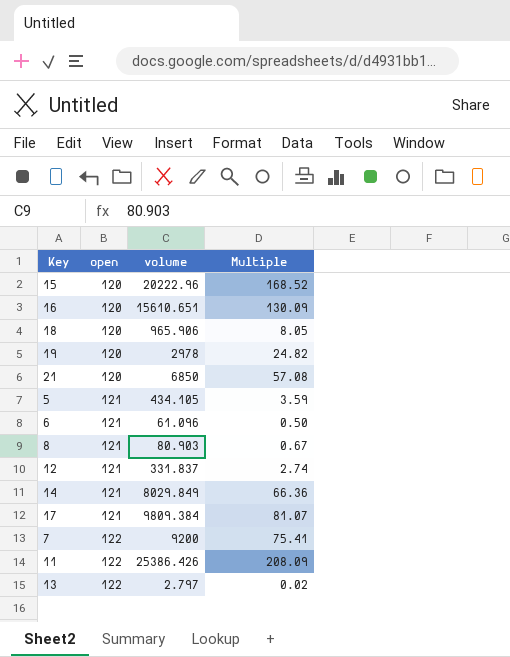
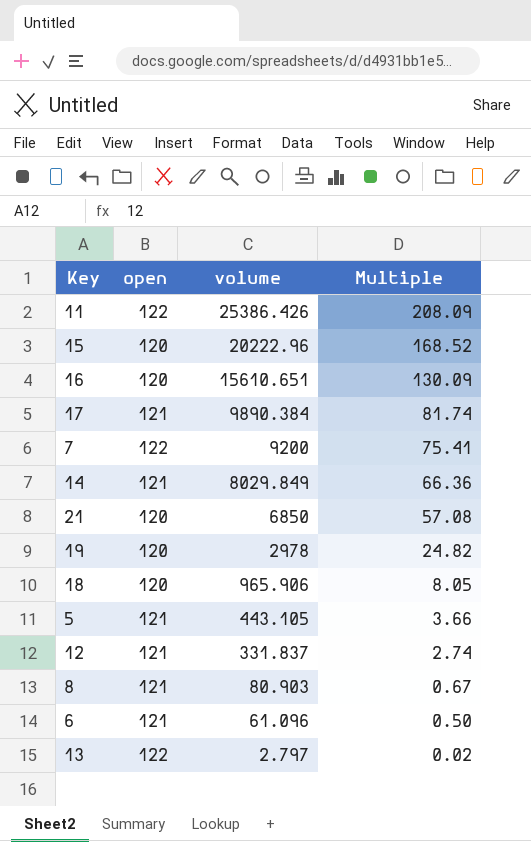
row order: open ascending -> volume descending
17 | volume: 9809.384 -> 9890.384
17 | Multiple: 81.07 -> 81.74
5 | volume: 434.105 -> 443.105
5 | Multiple: 3.59 -> 3.66

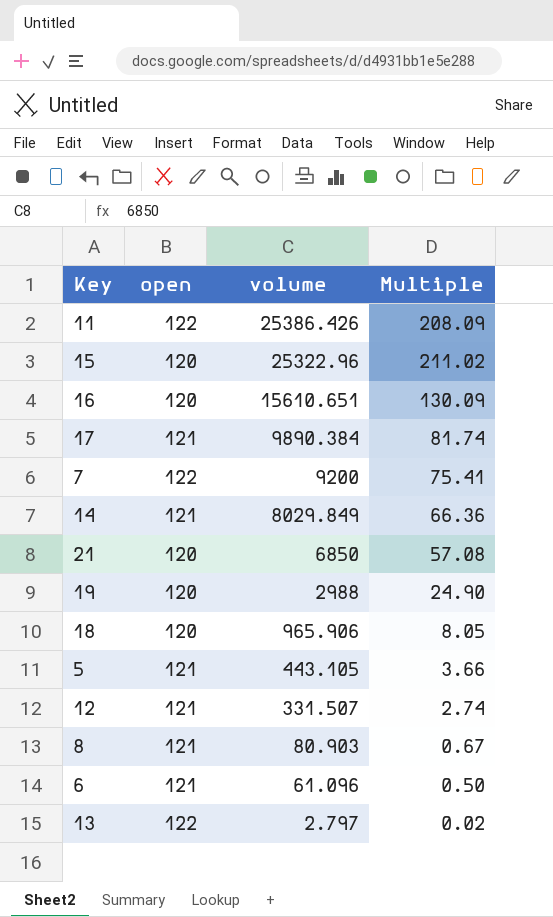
15 | volume: 20222.96 -> 25322.96
15 | Multiple: 168.52 -> 211.02
19 | volume: 2978 -> 2988
19 | Multiple: 24.82 -> 24.90
12 | volume: 331.837 -> 331.507

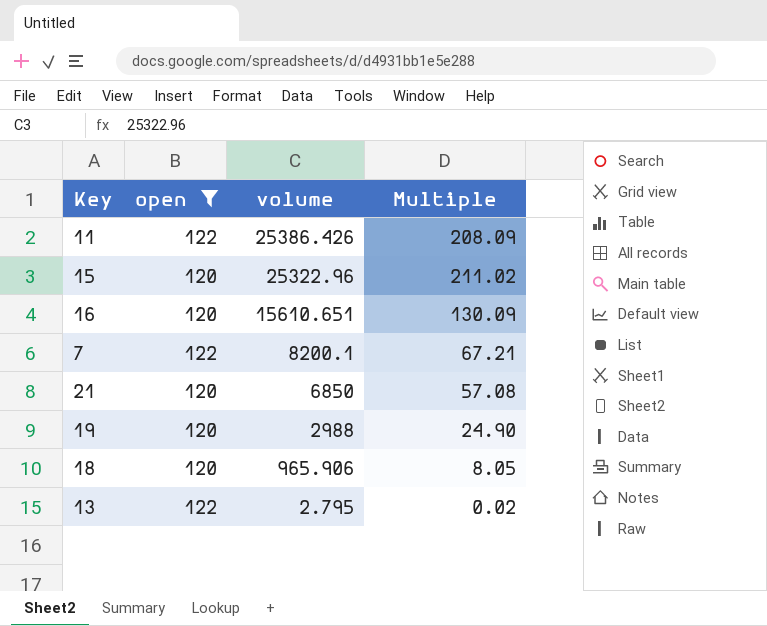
filter: none -> open != 121
7 | volume: 9200 -> 8200.1
7 | Multiple: 75.41 -> 67.21
13 | volume: 2.797 -> 2.795

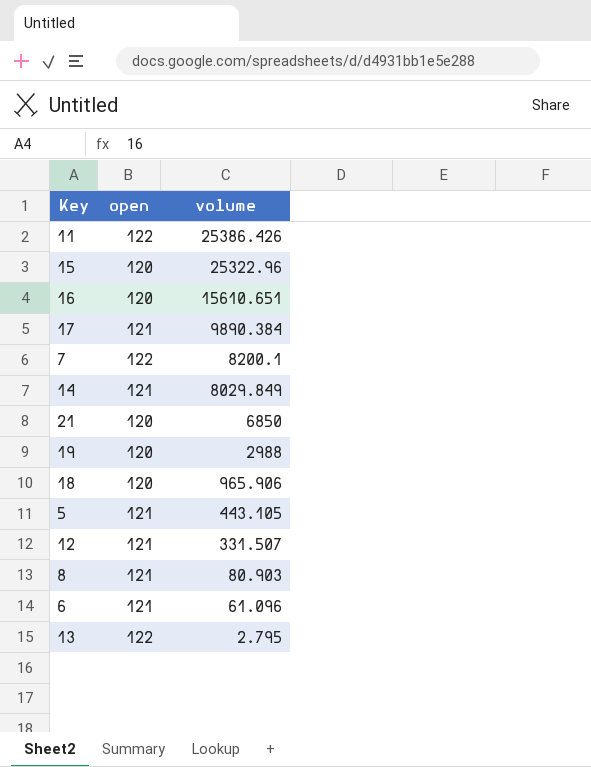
filter: open != 121 -> none
column Multiple | formula: [volume] / [open] -> none

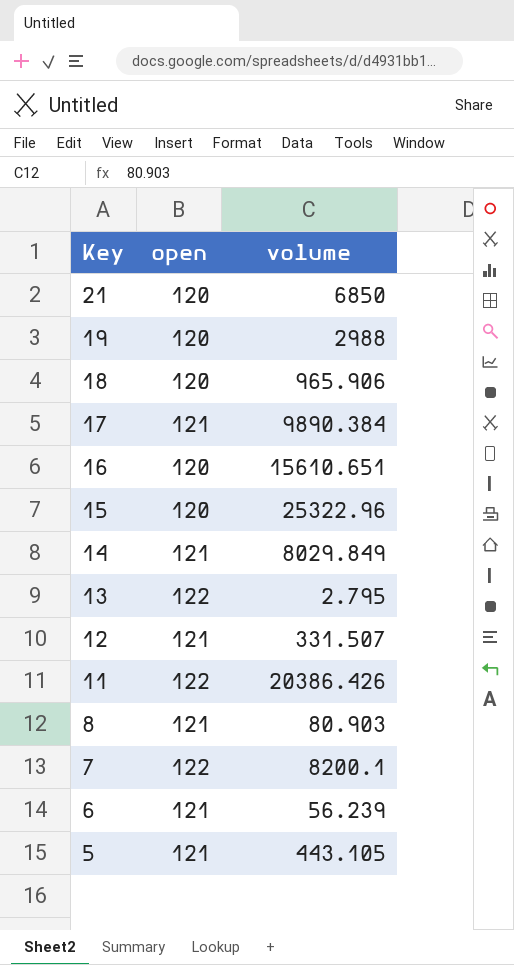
row order: volume descending -> Key descending
11 | volume: 25386.426 -> 20386.426
6 | volume: 61.096 -> 56.239

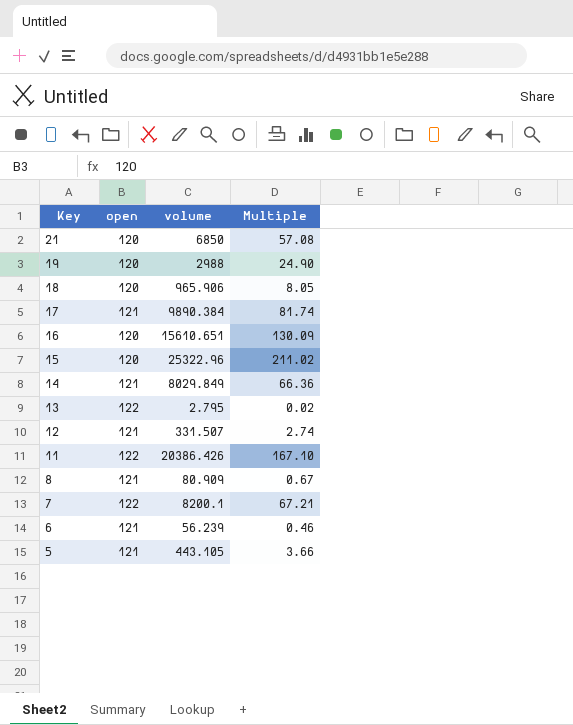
column Multiple | formula: none -> [volume] / [open]
8 | volume: 80.903 -> 80.909

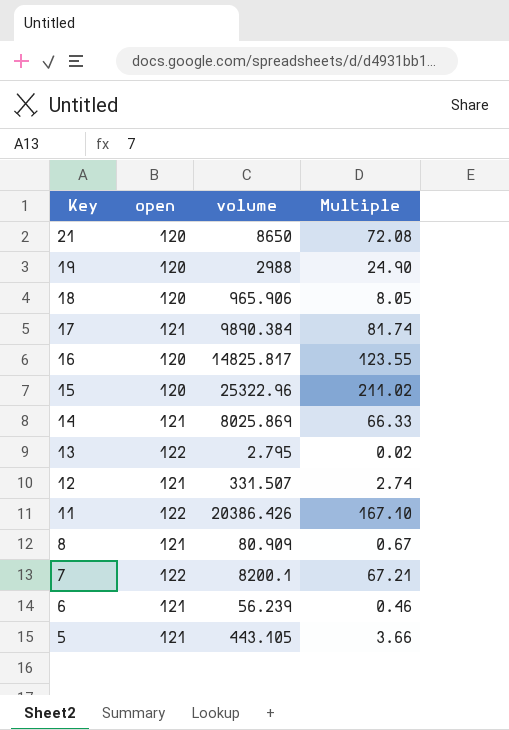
21 | volume: 6850 -> 8650
21 | Multiple: 57.08 -> 72.08
16 | volume: 15610.651 -> 14825.817
16 | Multiple: 130.09 -> 123.55
14 | volume: 8029.849 -> 8025.869
14 | Multiple: 66.36 -> 66.33

